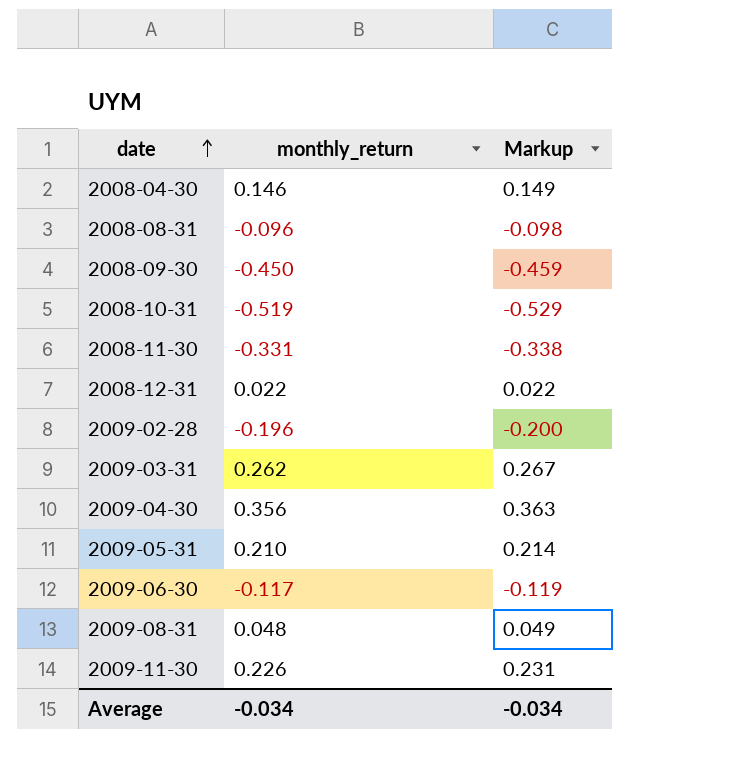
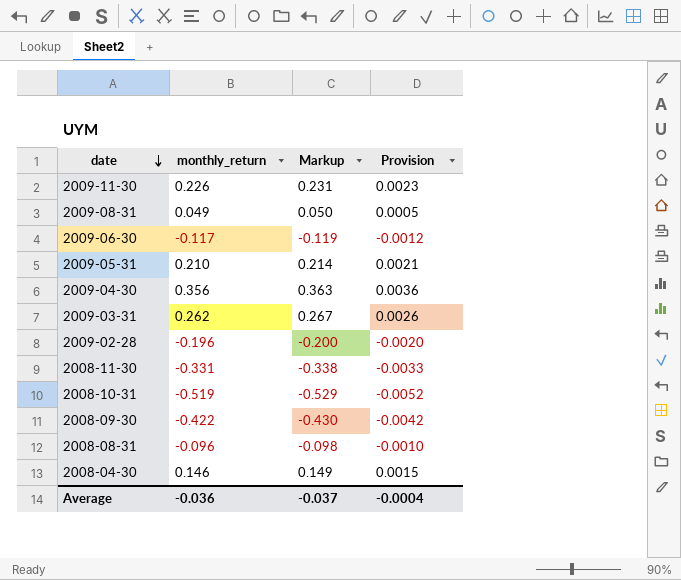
row order: date ascending -> date descending
column Provision | formula: none -> [monthly_return] * 0.01
row 2008-12-31: 0.022 | 0.022 -> none
2009-08-31 | monthly_return: 0.048 -> 0.049
2009-08-31 | Markup: 0.049 -> 0.050
2008-09-30 | monthly_return: -0.450 -> -0.422
2008-09-30 | Markup: -0.459 -> -0.430
Average | monthly_return: -0.034 -> -0.036
Average | Markup: -0.034 -> -0.037

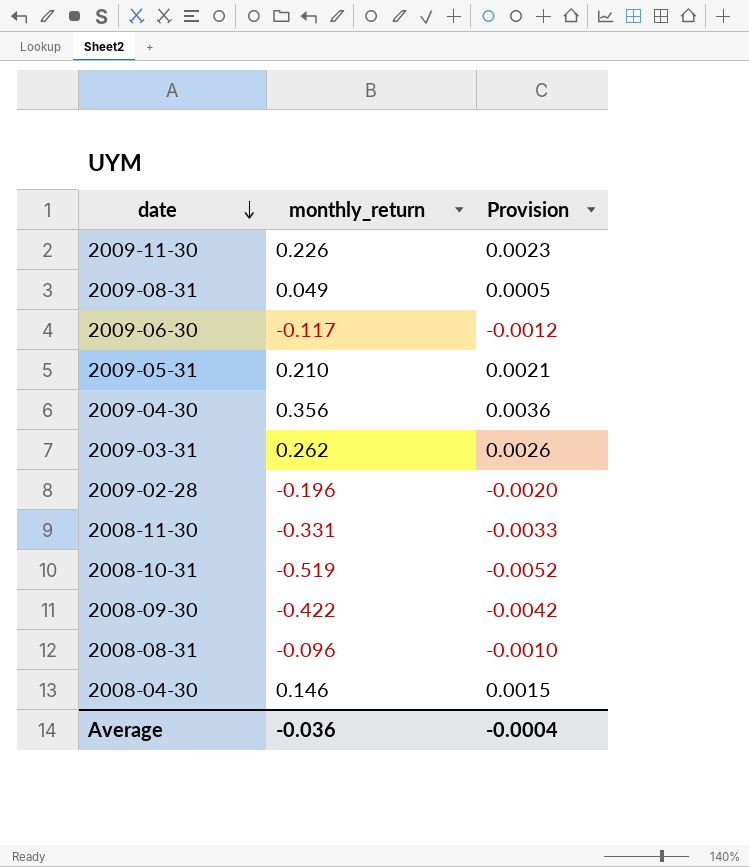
column Markup | formula: [monthly_return] * 1.02 -> none

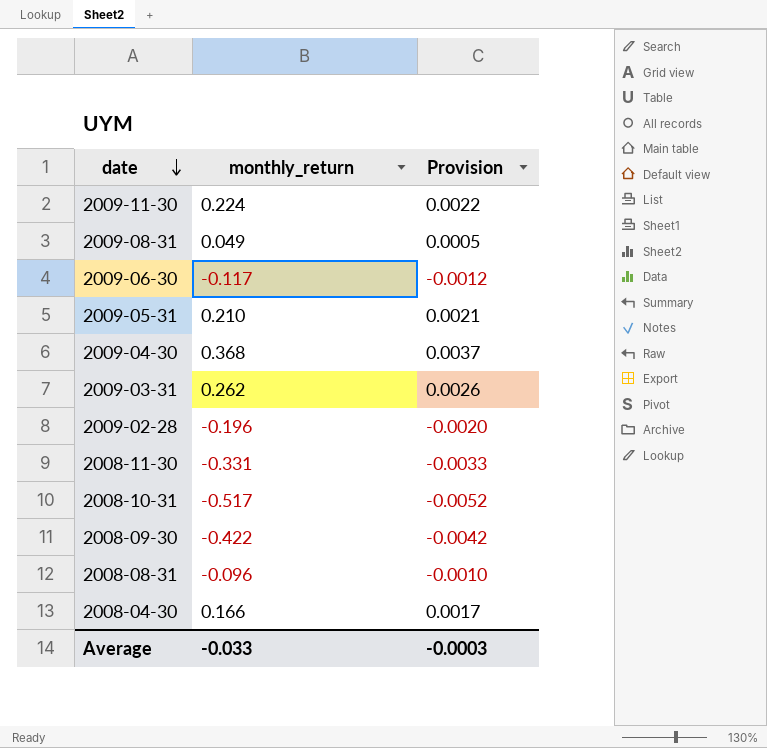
2009-11-30 | monthly_return: 0.226 -> 0.224
2009-11-30 | Provision: 0.0023 -> 0.0022
2009-04-30 | monthly_return: 0.356 -> 0.368
2009-04-30 | Provision: 0.0036 -> 0.0037
2008-10-31 | monthly_return: -0.519 -> -0.517
2008-04-30 | monthly_return: 0.146 -> 0.166
2008-04-30 | Provision: 0.0015 -> 0.0017
Average | monthly_return: -0.036 -> -0.033
Average | Provision: -0.0004 -> -0.0003

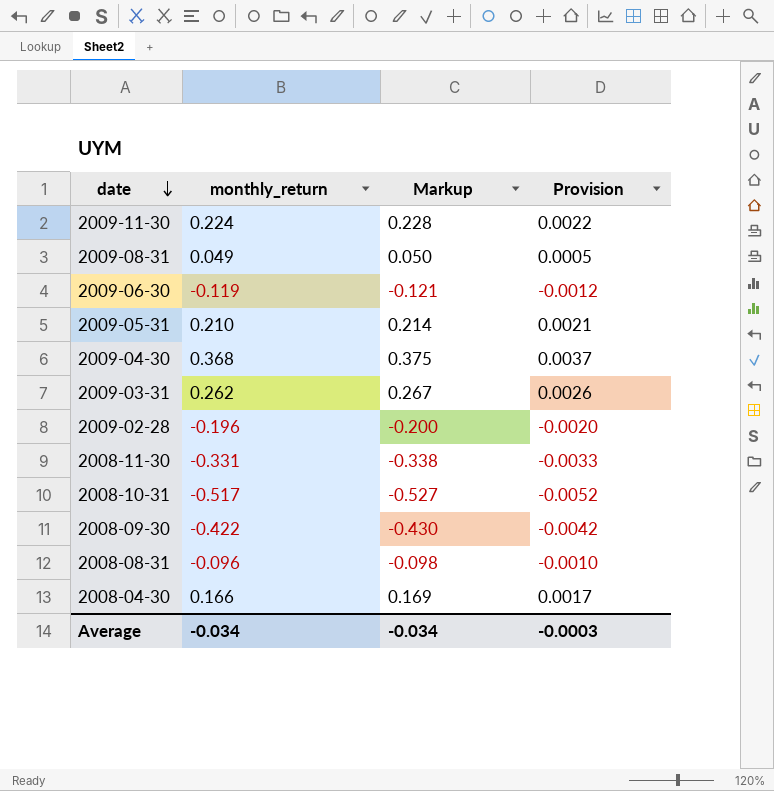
column Markup | formula: none -> [monthly_return] * 1.02
2009-06-30 | monthly_return: -0.117 -> -0.119
Average | monthly_return: -0.033 -> -0.034

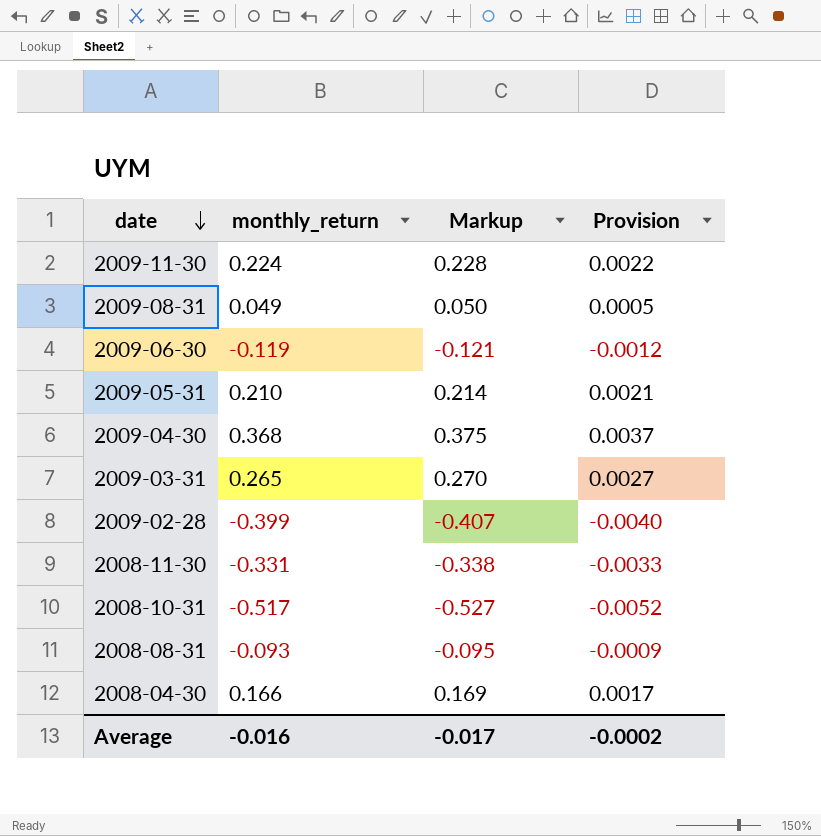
row 2008-09-30: -0.422 | -0.430 | -0.0042 -> none
2009-03-31 | monthly_return: 0.262 -> 0.265
2009-03-31 | Markup: 0.267 -> 0.270
2009-03-31 | Provision: 0.0026 -> 0.0027
2009-02-28 | monthly_return: -0.196 -> -0.399
2009-02-28 | Markup: -0.200 -> -0.407
2009-02-28 | Provision: -0.0020 -> -0.0040
2008-08-31 | monthly_return: -0.096 -> -0.093
2008-08-31 | Markup: -0.098 -> -0.095
2008-08-31 | Provision: -0.0010 -> -0.0009
Average | monthly_return: -0.034 -> -0.016
Average | Markup: -0.034 -> -0.017
Average | Provision: -0.0003 -> -0.0002

